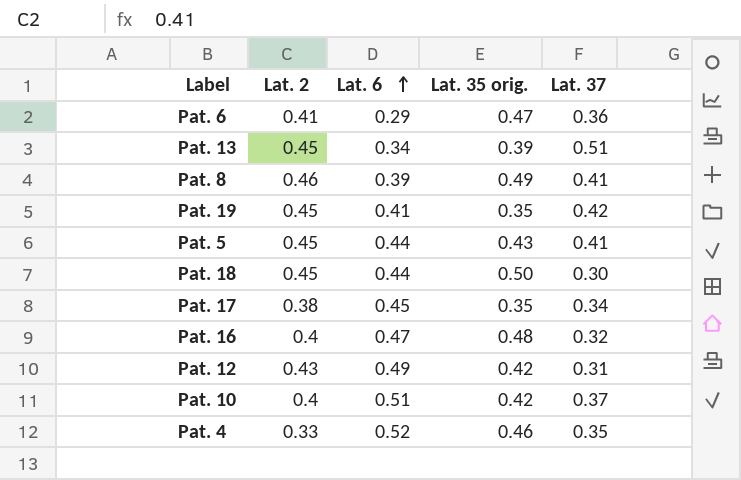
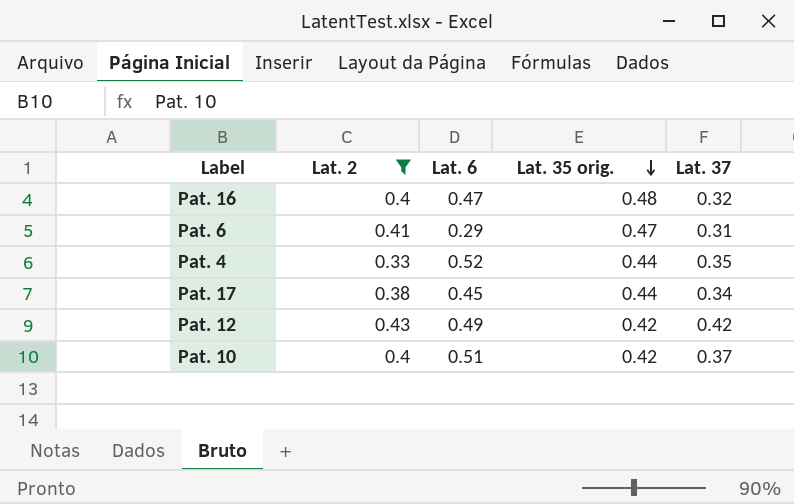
filter: none -> Lat. 2 <= 0.43
row order: Lat. 6 ascending -> Lat. 35 orig. descending
Pat. 6 | Lat. 37: 0.36 -> 0.31
Pat. 4 | Lat. 35 orig.: 0.46 -> 0.44
Pat. 17 | Lat. 35 orig.: 0.35 -> 0.44
Pat. 12 | Lat. 37: 0.31 -> 0.42

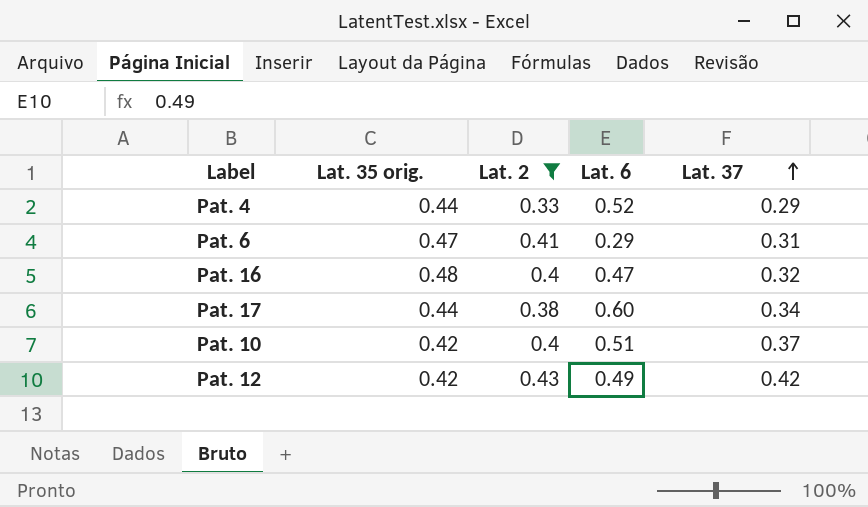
row order: Lat. 35 orig. descending -> Lat. 37 ascending
column Lat. 35 orig. | position: 4 -> 2
Pat. 4 | Lat. 37: 0.35 -> 0.29
Pat. 17 | Lat. 6: 0.45 -> 0.60

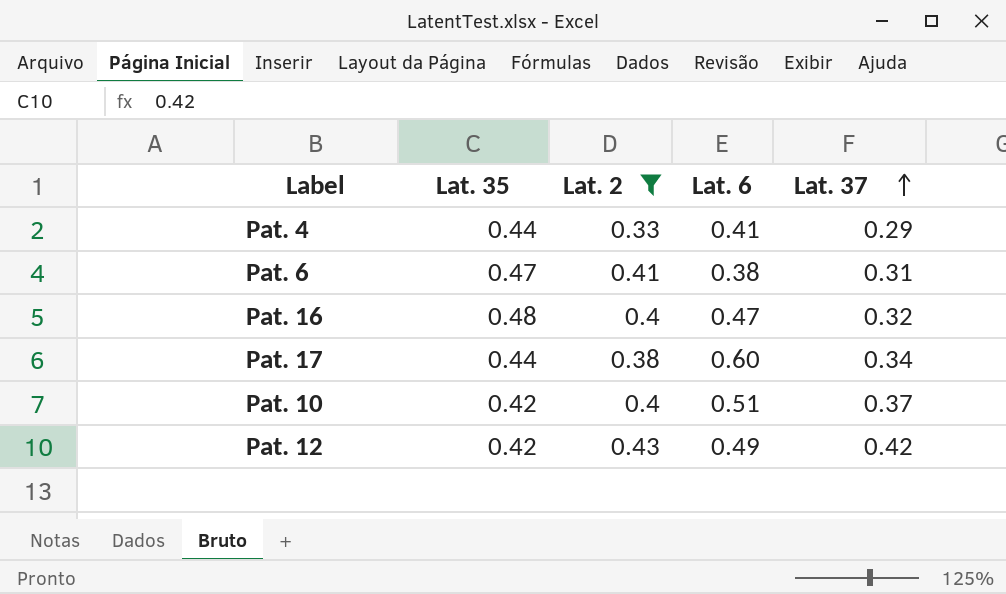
column name: Lat. 35 orig. -> Lat. 35
Pat. 4 | Lat. 6: 0.52 -> 0.41
Pat. 6 | Lat. 6: 0.29 -> 0.38

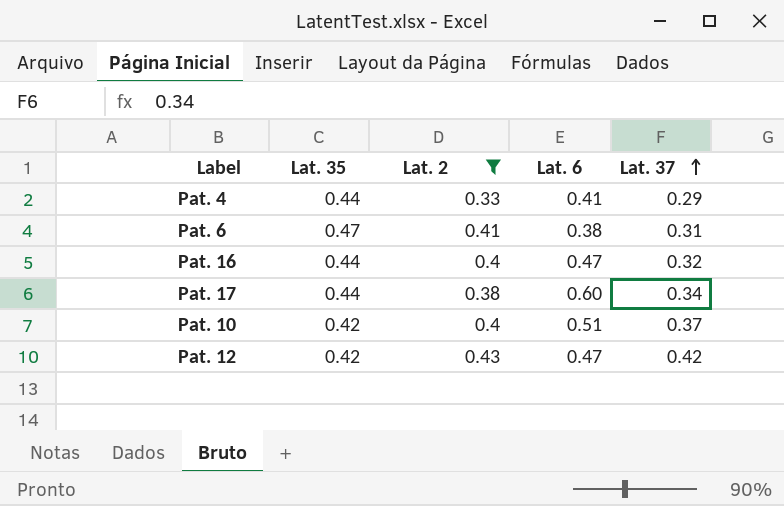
Pat. 16 | Lat. 35: 0.48 -> 0.44
Pat. 12 | Lat. 6: 0.49 -> 0.47

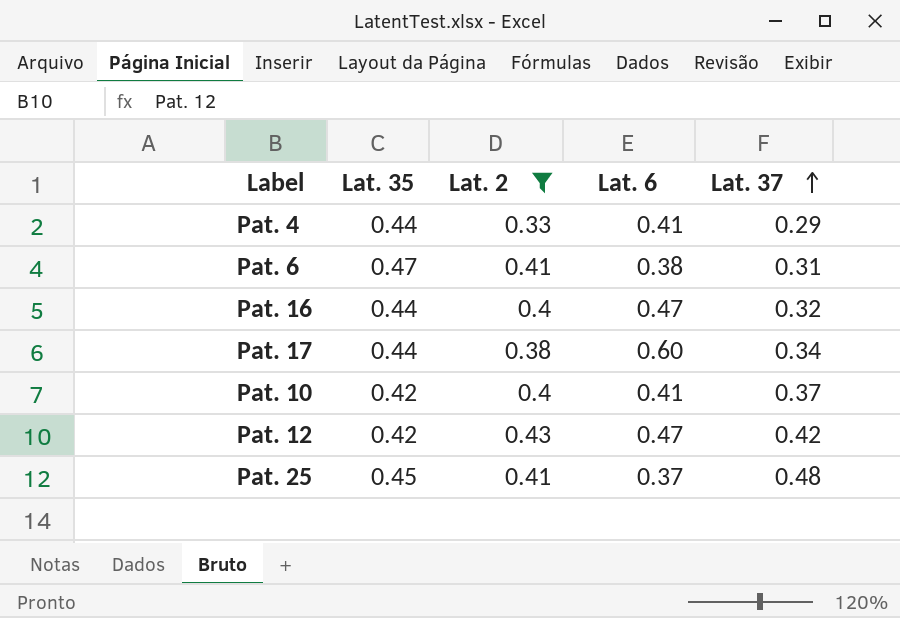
Pat. 10 | Lat. 6: 0.51 -> 0.41
row Pat. 25: none -> 0.45 | 0.41 | 0.37 | 0.48

